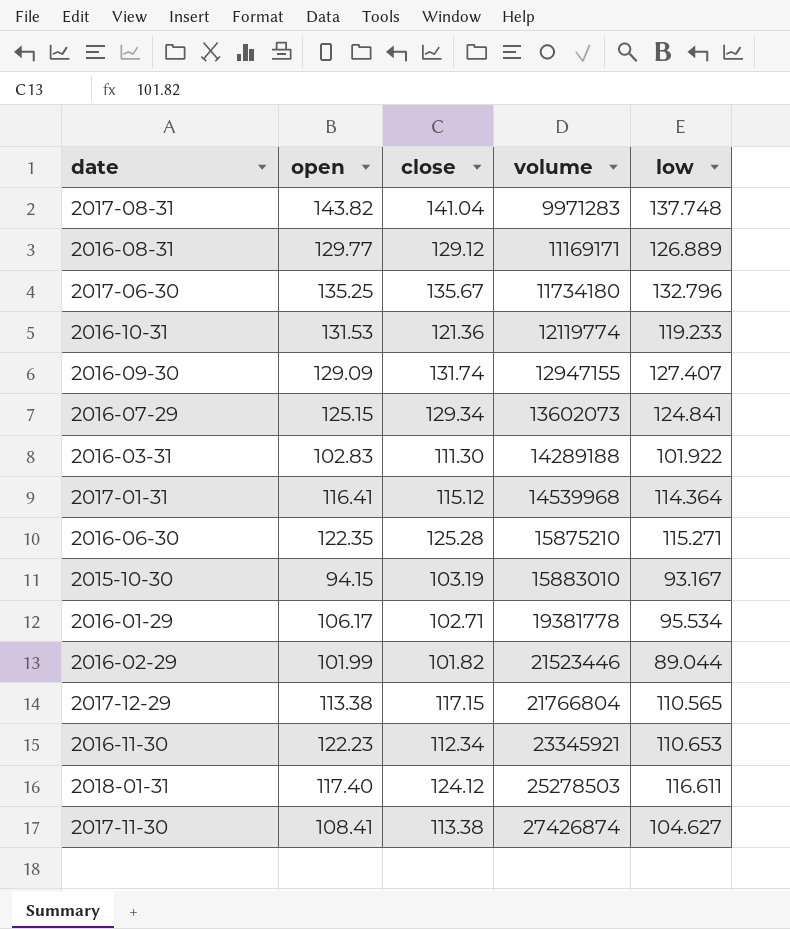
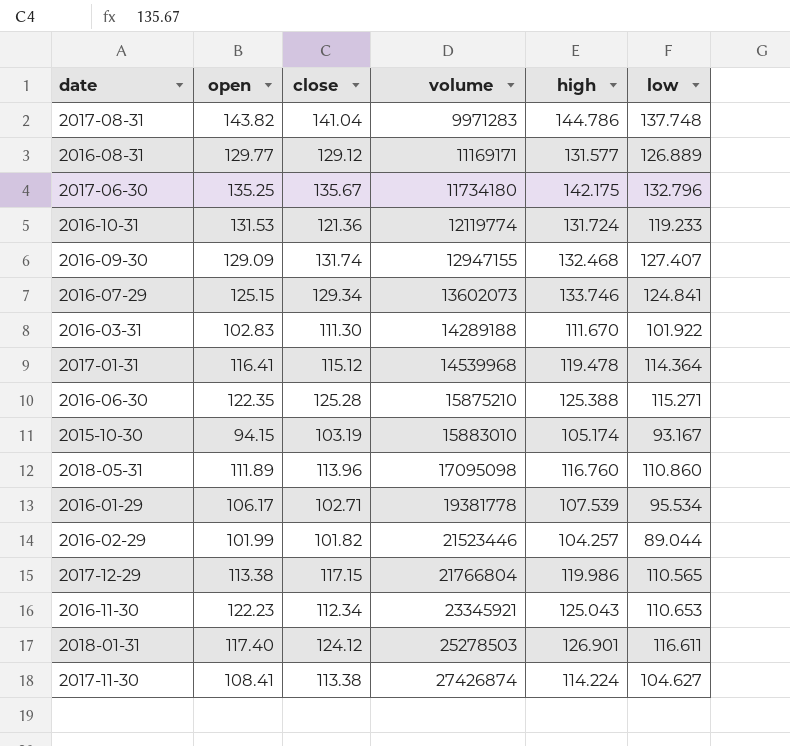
column high | position: none -> 5
row 2018-05-31: none -> 111.89 | 113.96 | 17095098 | 116.760 | 110.860

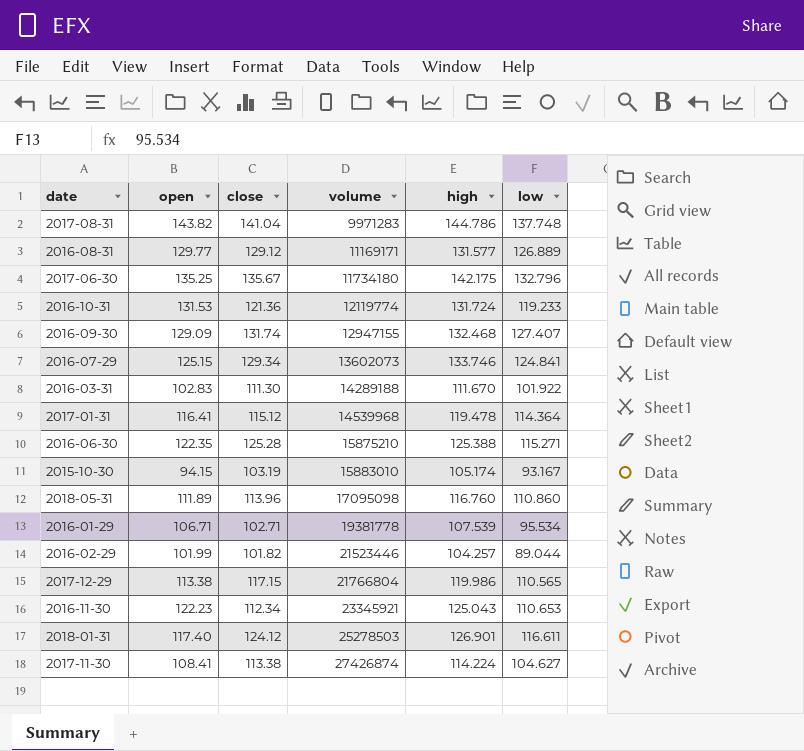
2016-01-29 | open: 106.17 -> 106.71

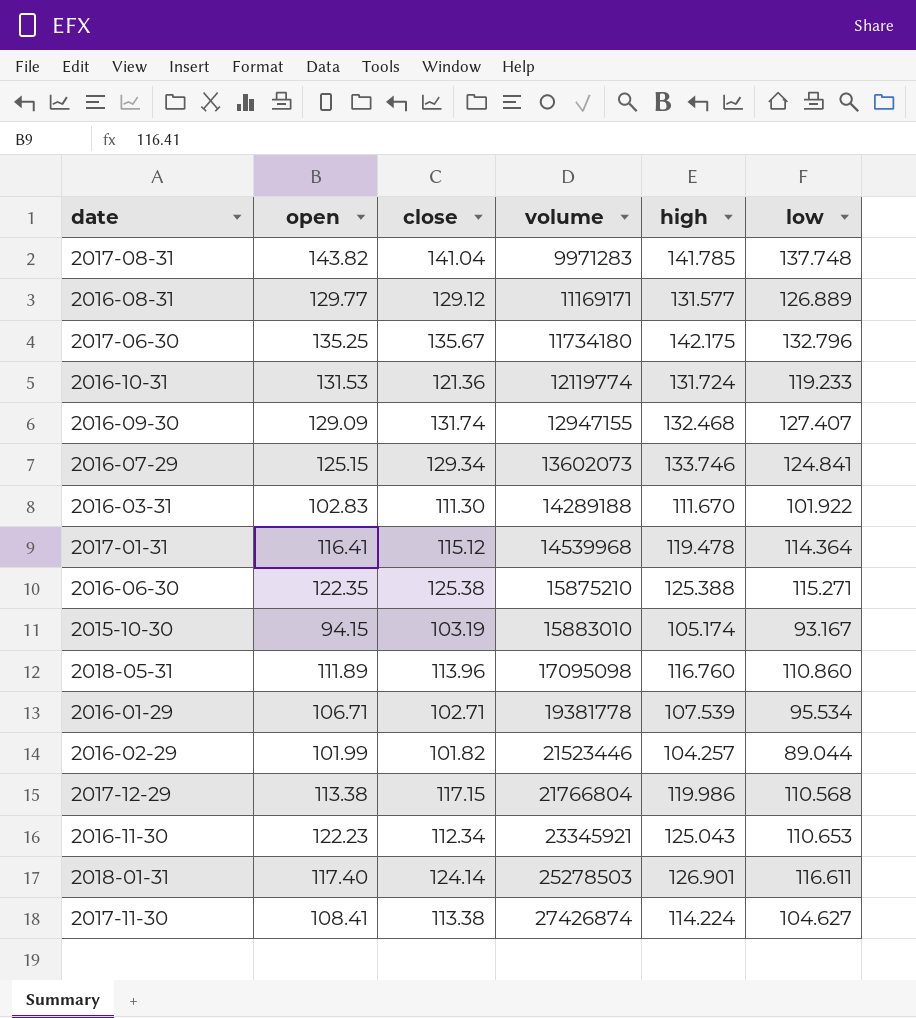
2017-08-31 | high: 144.786 -> 141.785
2016-06-30 | close: 125.28 -> 125.38
2017-12-29 | low: 110.565 -> 110.568
2018-01-31 | close: 124.12 -> 124.14

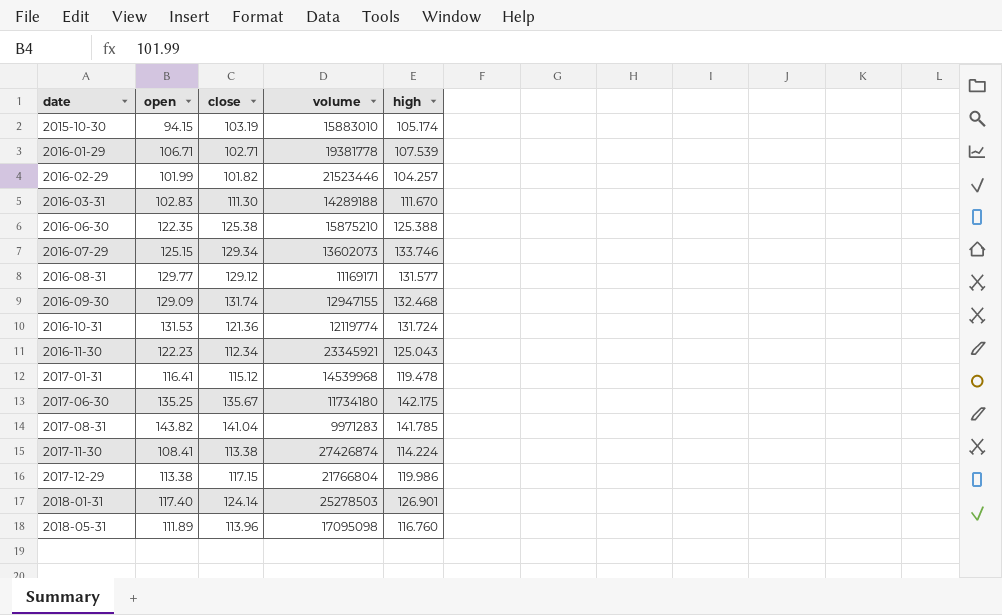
row order: volume ascending -> date ascending
column low | position: 6 -> none

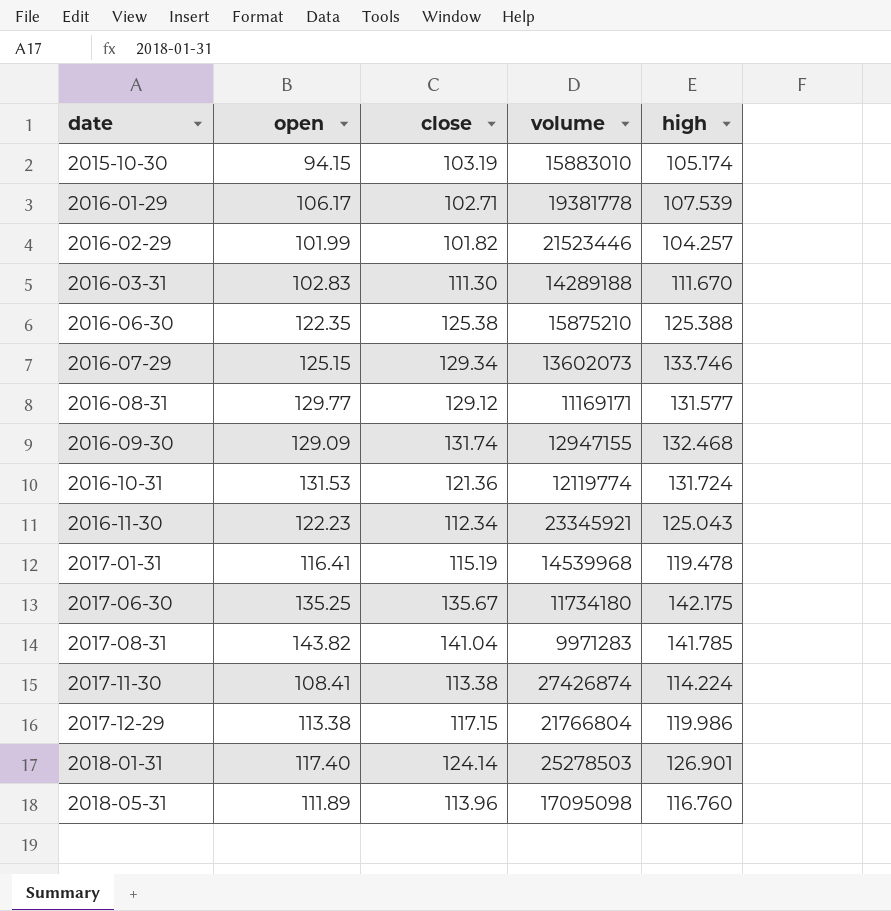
2016-01-29 | open: 106.71 -> 106.17
2017-01-31 | close: 115.12 -> 115.19

